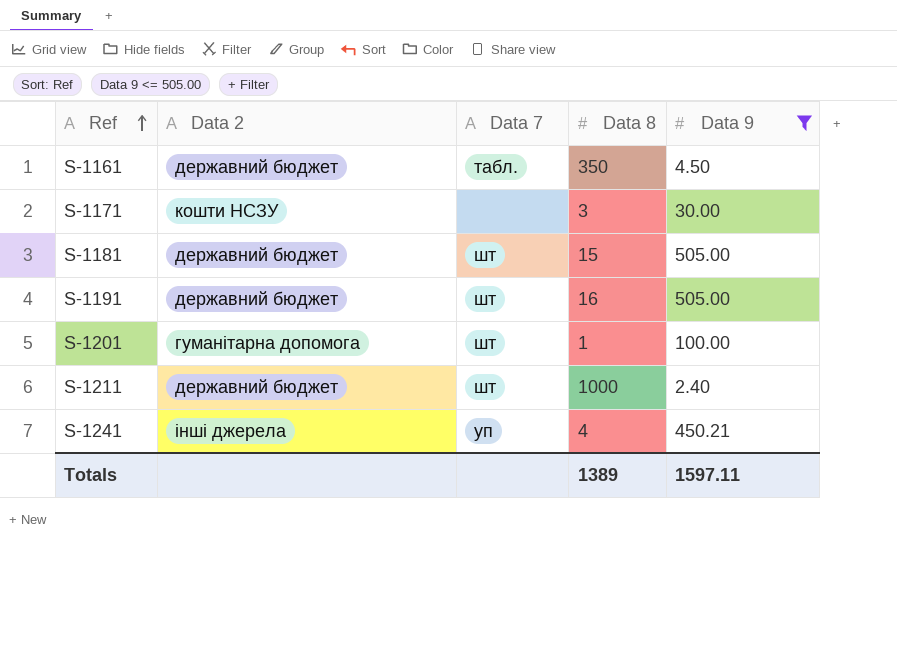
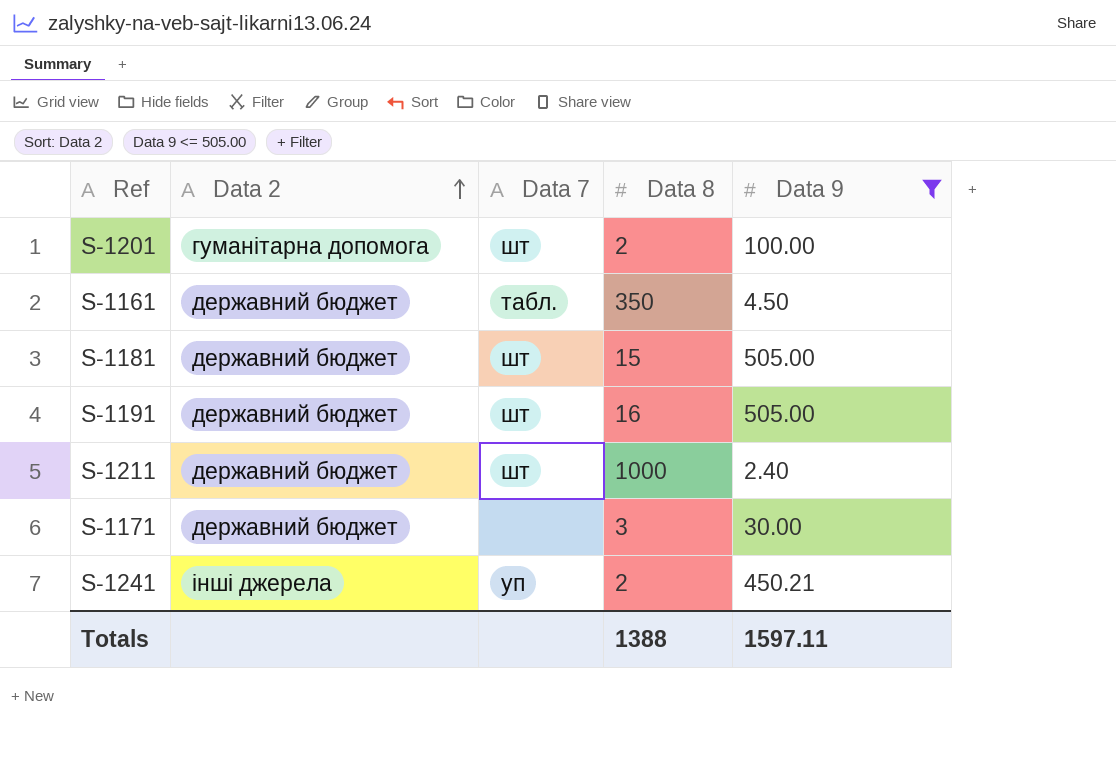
row order: Ref ascending -> Data 2 ascending
S-1201 | Data 8: 1 -> 2
S-1171 | Data 2: кошти НСЗУ -> державний бюджет
S-1241 | Data 8: 4 -> 2
Totals | Data 8: 1389 -> 1388

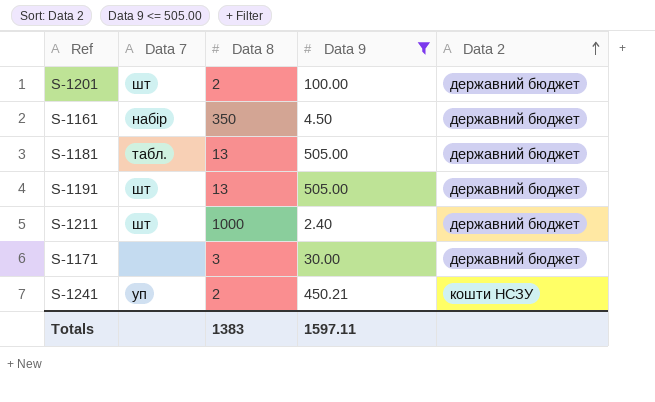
column Data 2 | position: 2 -> 5
S-1201 | Data 2: гуманітарна допомога -> державний бюджет
S-1161 | Data 7: табл. -> набір
S-1181 | Data 7: шт -> табл.
S-1181 | Data 8: 15 -> 13
S-1191 | Data 8: 16 -> 13
S-1241 | Data 2: інші джерела -> кошти НСЗУ
Totals | Data 8: 1388 -> 1383

